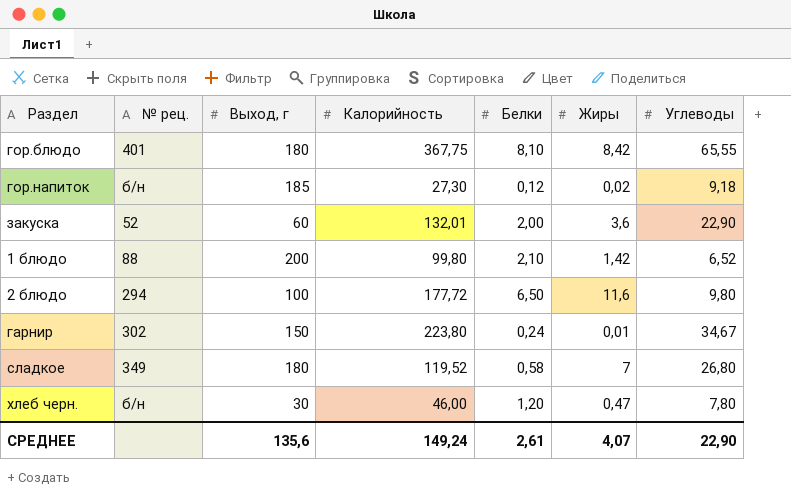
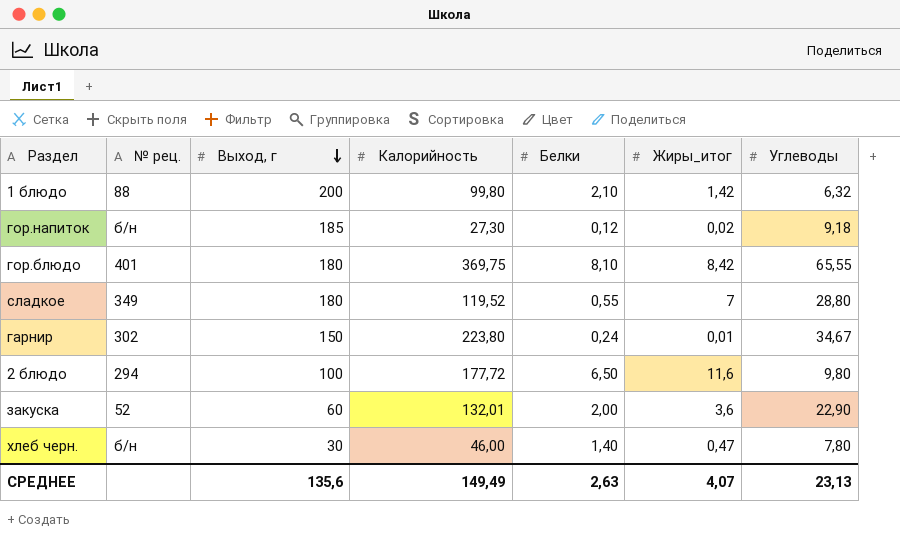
row order: none -> Выход, г descending
column name: Жиры -> Жиры_итог
1 блюдо | Углеводы: 6,52 -> 6,32
гор.блюдо | Калорийность: 367,75 -> 369,75
сладкое | Белки: 0,58 -> 0,55
сладкое | Углеводы: 26,80 -> 28,80
хлеб черн. | Белки: 1,20 -> 1,40
СРЕДНЕЕ | Калорийность: 149,24 -> 149,49
СРЕДНЕЕ | Белки: 2,61 -> 2,63
СРЕДНЕЕ | Углеводы: 22,90 -> 23,13

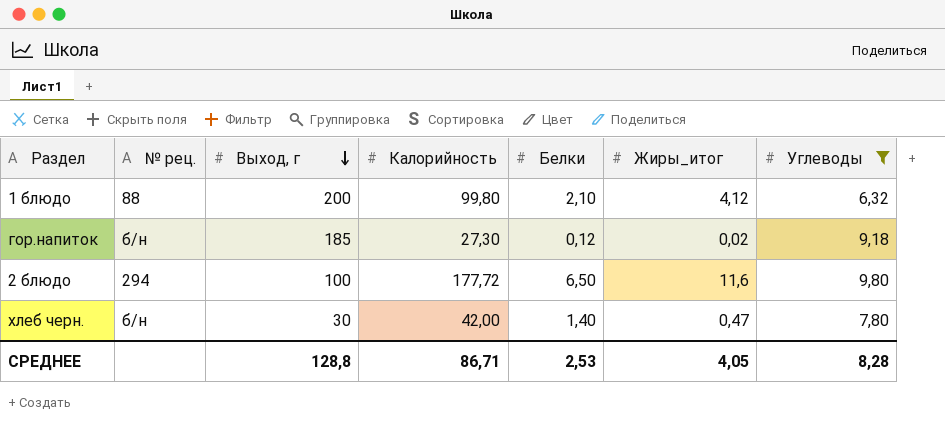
filter: none -> Углеводы <= 9,80
1 блюдо | Жиры_итог: 1,42 -> 4,12
хлеб черн. | Калорийность: 46,00 -> 42,00
СРЕДНЕЕ | Выход, г: 135,6 -> 128,8
СРЕДНЕЕ | Калорийность: 149,49 -> 86,71
СРЕДНЕЕ | Белки: 2,63 -> 2,53
СРЕДНЕЕ | Жиры_итог: 4,07 -> 4,05
СРЕДНЕЕ | Углеводы: 23,13 -> 8,28

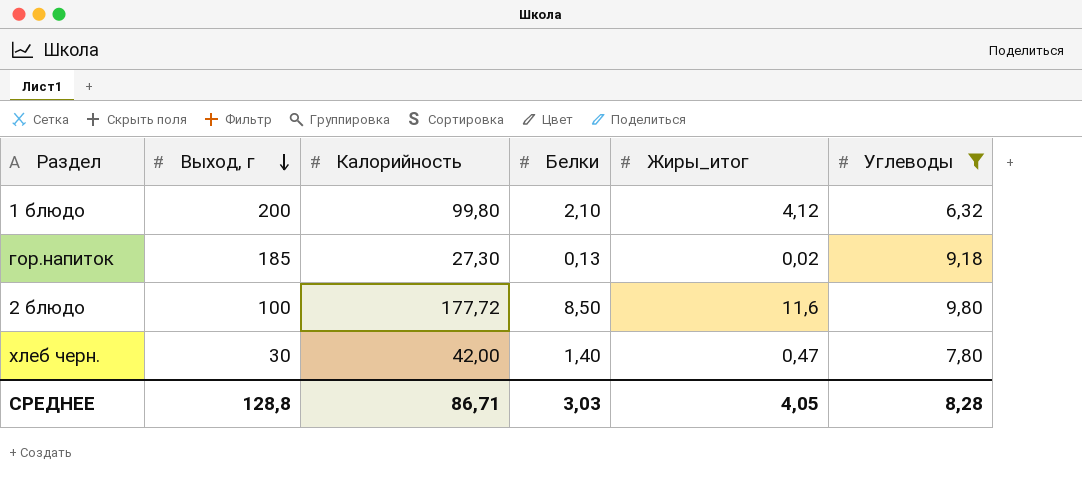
column № рец. | position: 2 -> none
гор.напиток | Белки: 0,12 -> 0,13
2 блюдо | Белки: 6,50 -> 8,50
СРЕДНЕЕ | Белки: 2,53 -> 3,03

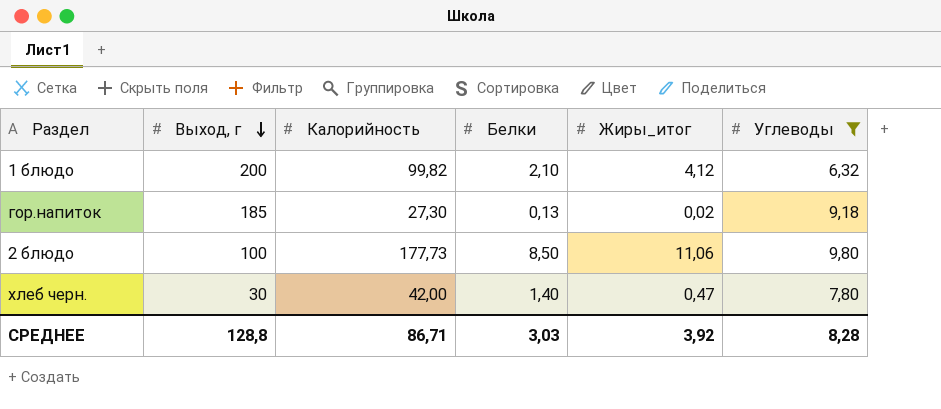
1 блюдо | Калорийность: 99,80 -> 99,82
2 блюдо | Калорийность: 177,72 -> 177,73
2 блюдо | Жиры_итог: 11,6 -> 11,06
СРЕДНЕЕ | Жиры_итог: 4,05 -> 3,92

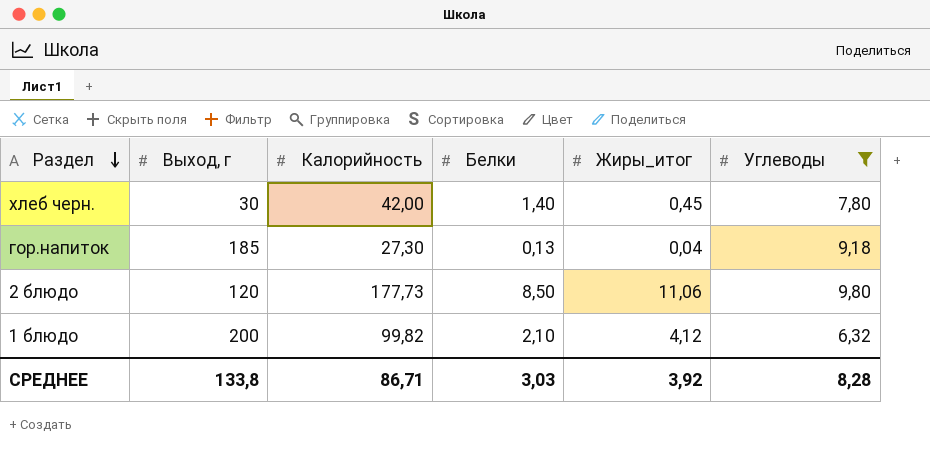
row order: Выход, г descending -> Раздел descending
хлеб черн. | Жиры_итог: 0,47 -> 0,45
гор.напиток | Жиры_итог: 0,02 -> 0,04
2 блюдо | Выход, г: 100 -> 120
СРЕДНЕЕ | Выход, г: 128,8 -> 133,8

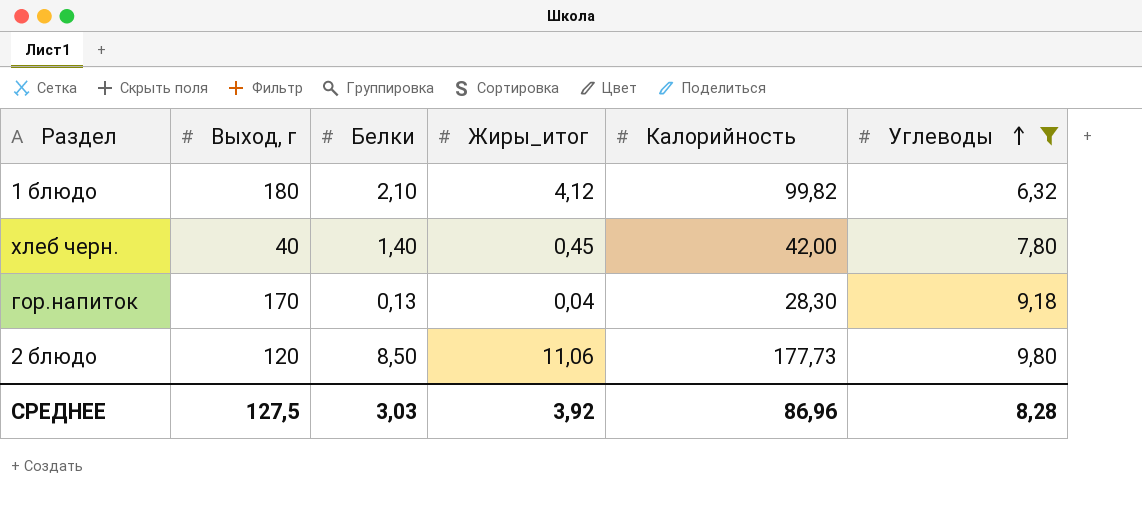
row order: Раздел descending -> Углеводы ascending
column Калорийность | position: 3 -> 5
1 блюдо | Выход, г: 200 -> 180
хлеб черн. | Выход, г: 30 -> 40
гор.напиток | Выход, г: 185 -> 170
гор.напиток | Калорийность: 27,30 -> 28,30
СРЕДНЕЕ | Выход, г: 133,8 -> 127,5
СРЕДНЕЕ | Калорийность: 86,71 -> 86,96

